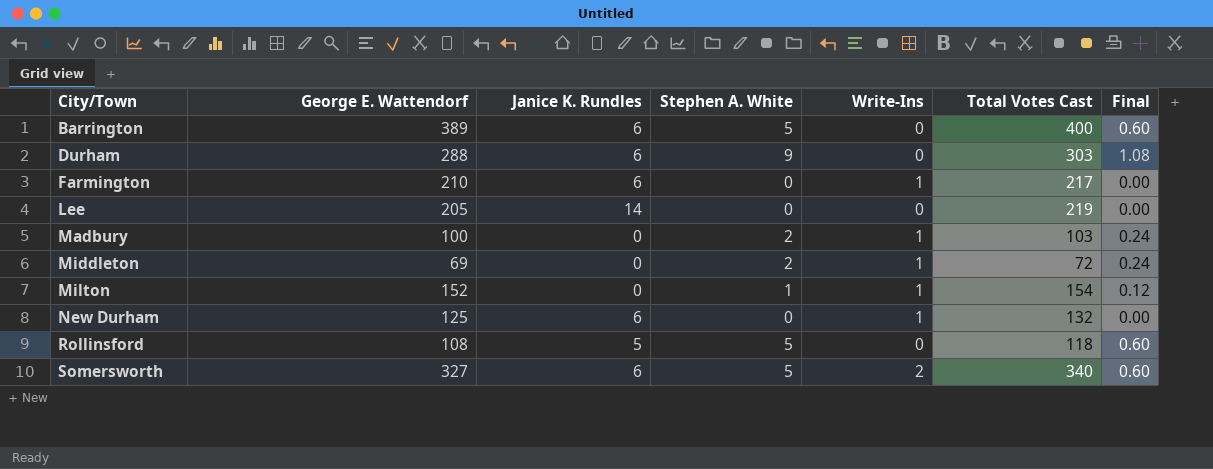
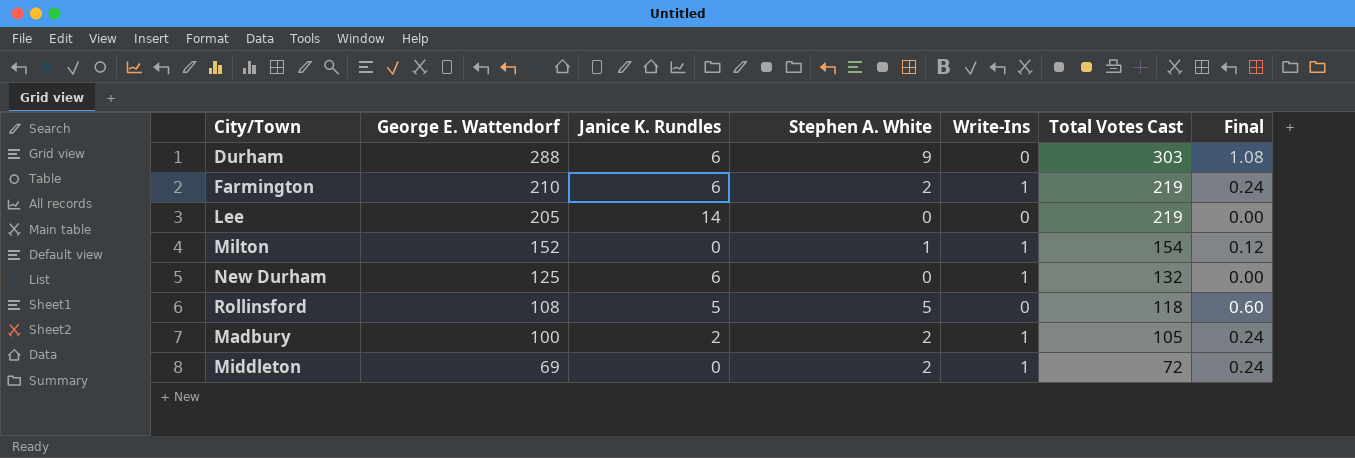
row order: City/Town ascending -> George E. Wattendorf descending
row Barrington: 389 | 6 | 5 | 0 | 400 | 0.60 -> none
row Somersworth: 327 | 6 | 5 | 2 | 340 | 0.60 -> none
Farmington | Stephen A. White: 0 -> 2
Farmington | Total Votes Cast: 217 -> 219
Farmington | Final: 0.00 -> 0.24
Madbury | Janice K. Rundles: 0 -> 2
Madbury | Total Votes Cast: 103 -> 105

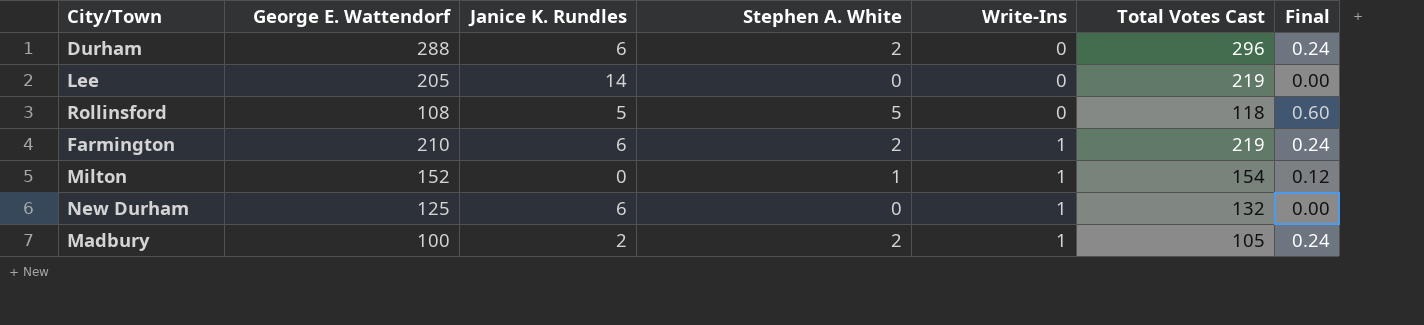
row order: George E. Wattendorf descending -> Write-Ins ascending
row Middleton: 69 | 0 | 2 | 1 | 72 | 0.24 -> none
Durham | Stephen A. White: 9 -> 2
Durham | Total Votes Cast: 303 -> 296
Durham | Final: 1.08 -> 0.24

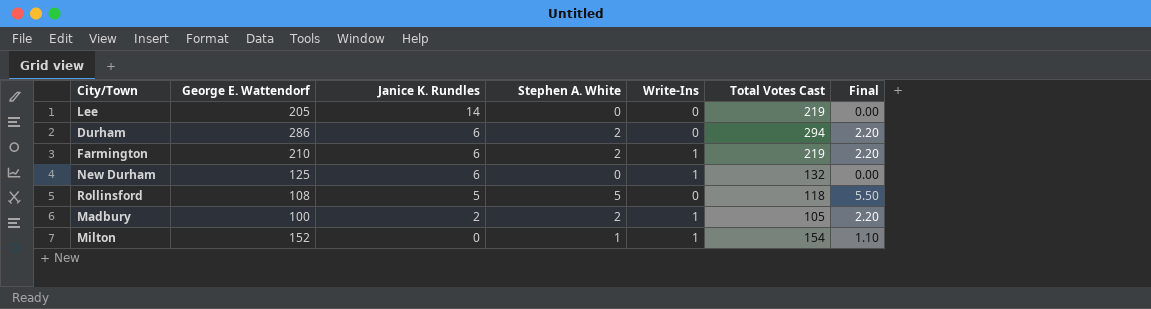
row order: Write-Ins ascending -> Janice K. Rundles descending
column Final | formula: [Stephen A. White] * 0.12 -> [Stephen A. White] * 1.1
Durham | George E. Wattendorf: 288 -> 286
Durham | Total Votes Cast: 296 -> 294

